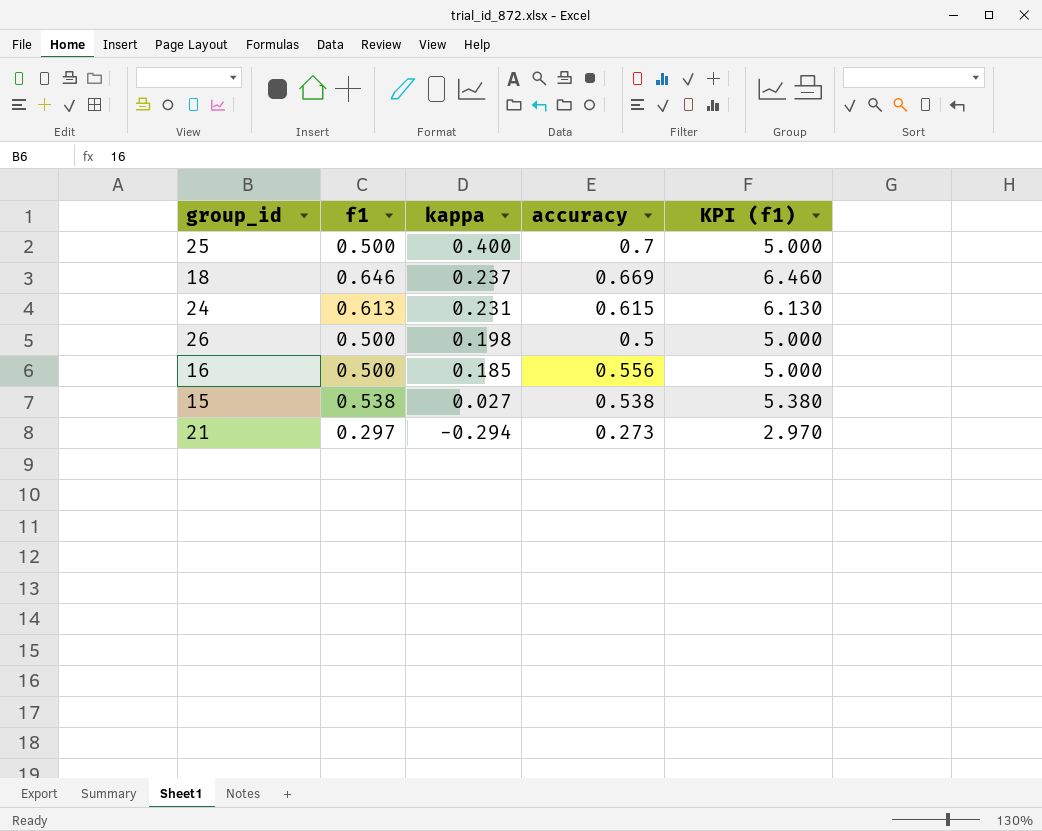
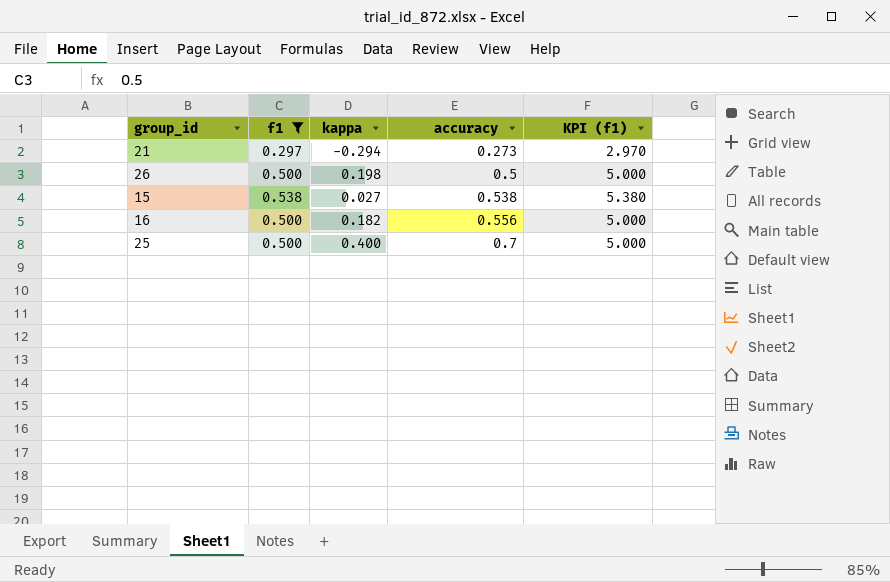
filter: none -> f1 <= 0.538
row order: kappa descending -> accuracy ascending
16 | kappa: 0.185 -> 0.182

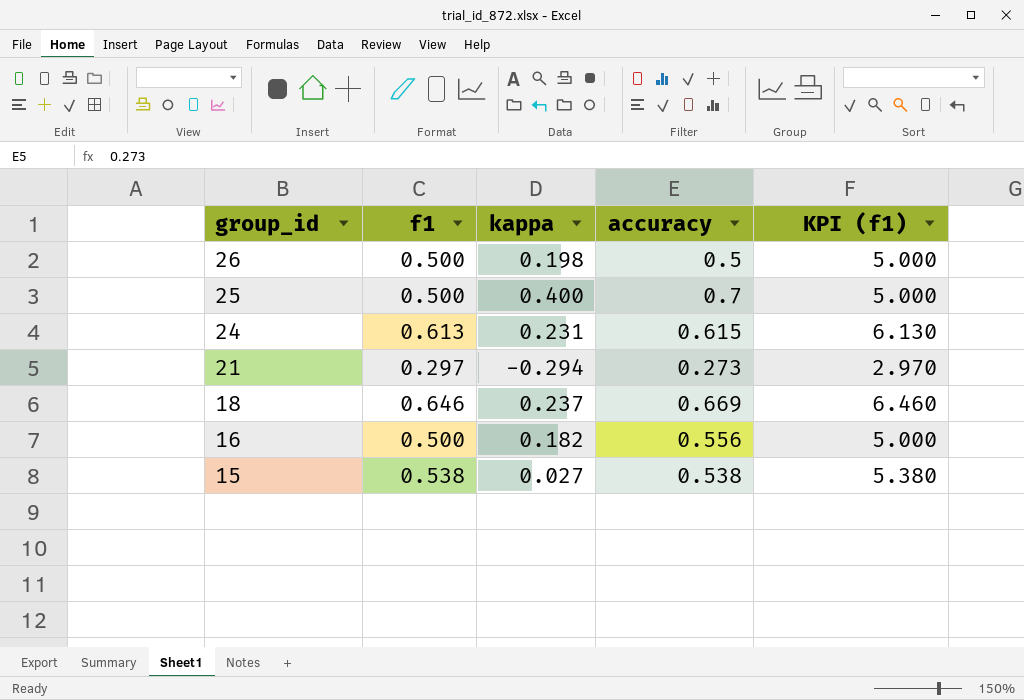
filter: f1 <= 0.538 -> none
row order: accuracy ascending -> group_id descending

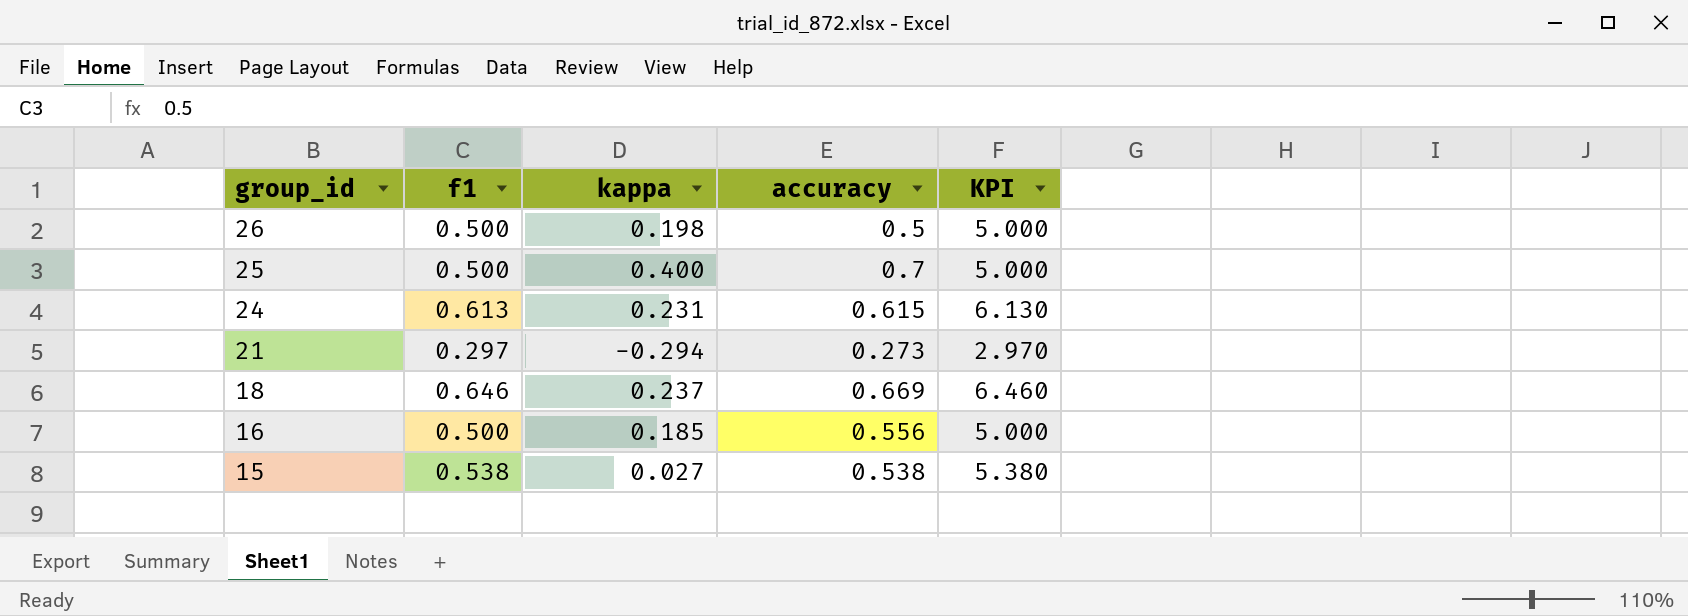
column name: KPI (f1) -> KPI
16 | kappa: 0.182 -> 0.185

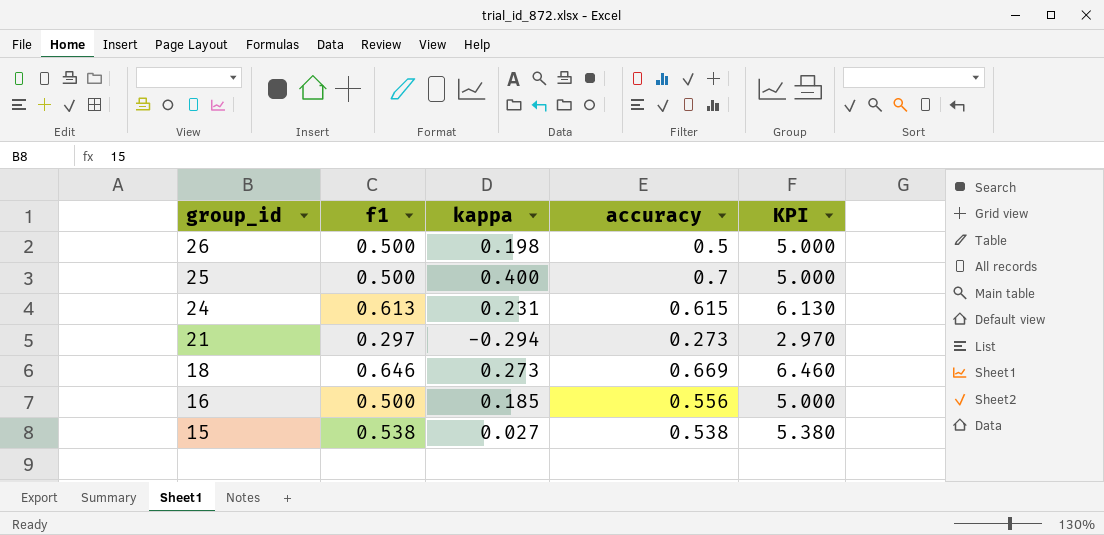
18 | kappa: 0.237 -> 0.273

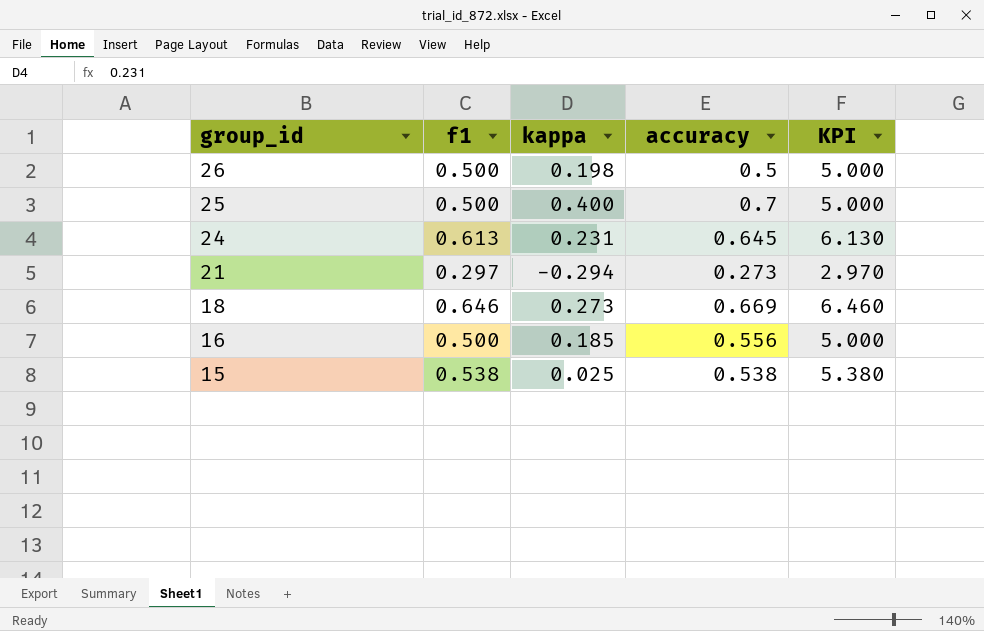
24 | accuracy: 0.615 -> 0.645
15 | kappa: 0.027 -> 0.025

